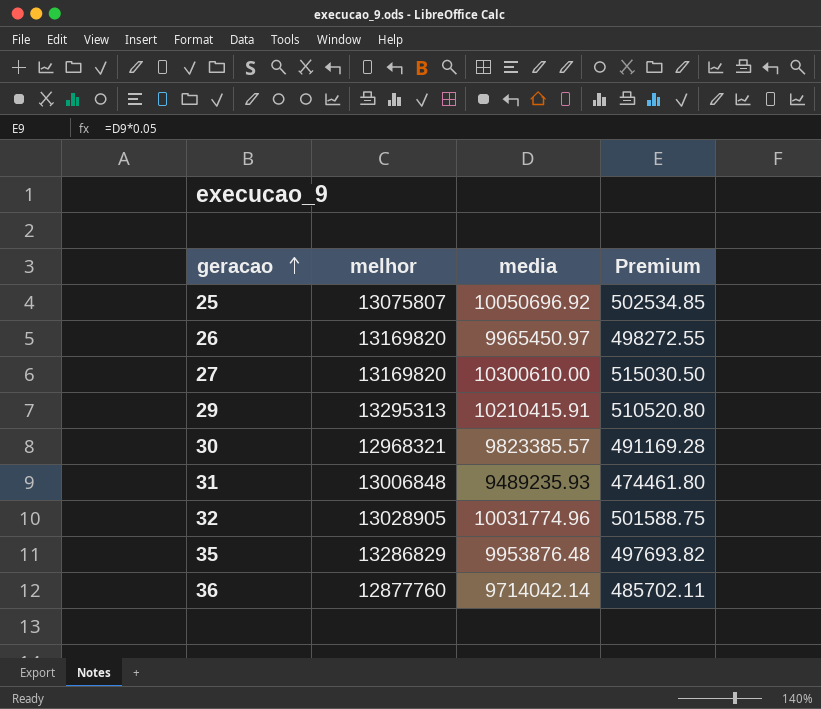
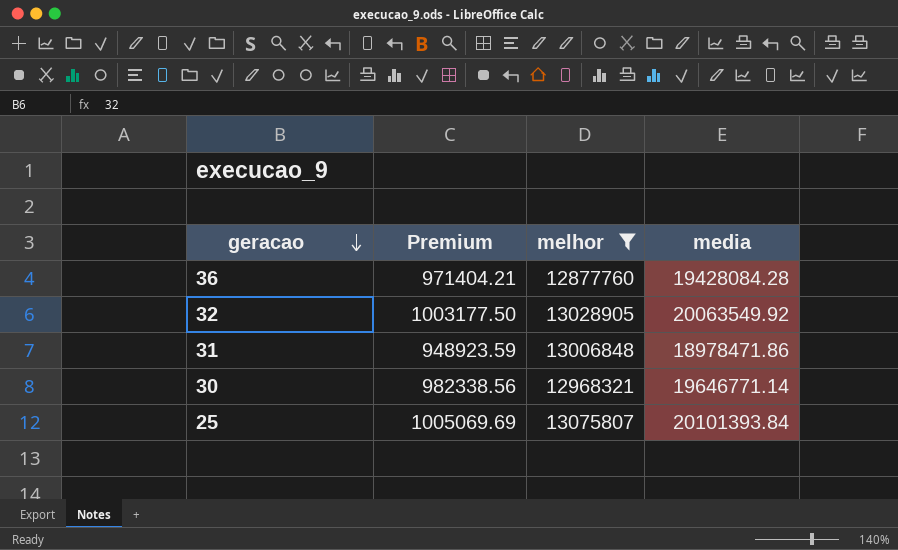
filter: none -> melhor <= 13075807
row order: geracao ascending -> geracao descending
column Premium | position: 4 -> 2
36 | Premium: 485702.11 -> 971404.21
36 | media: 9714042.14 -> 19428084.28
32 | Premium: 501588.75 -> 1003177.50
32 | media: 10031774.96 -> 20063549.92
31 | Premium: 474461.80 -> 948923.59
31 | media: 9489235.93 -> 18978471.86
30 | Premium: 491169.28 -> 982338.56
30 | media: 9823385.57 -> 19646771.14
25 | Premium: 502534.85 -> 1005069.69
25 | media: 10050696.92 -> 20101393.84

